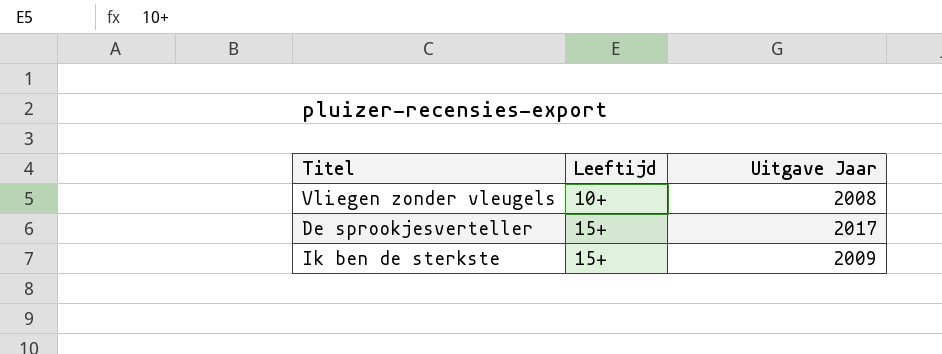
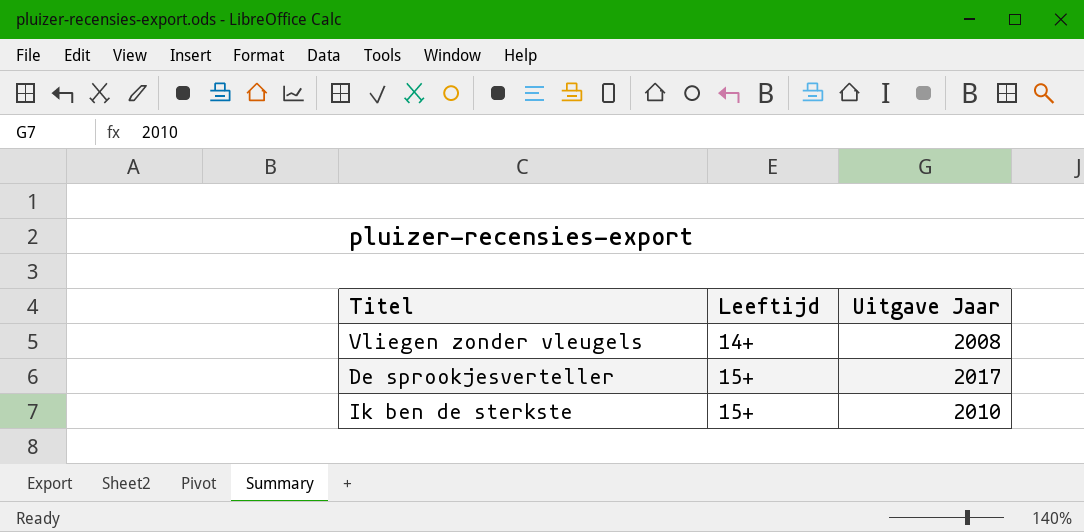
Vliegen zonder vleugels | Leeftijd: 10+ -> 14+
Ik ben de sterkste | Uitgave Jaar: 2009 -> 2010

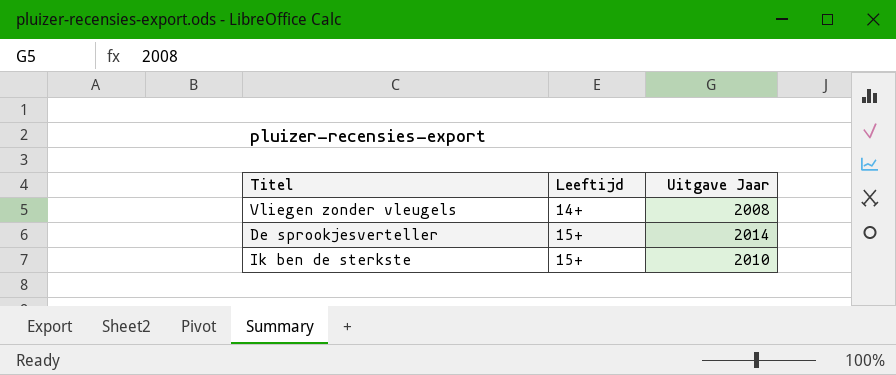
De sprookjesverteller | Uitgave Jaar: 2017 -> 2014

